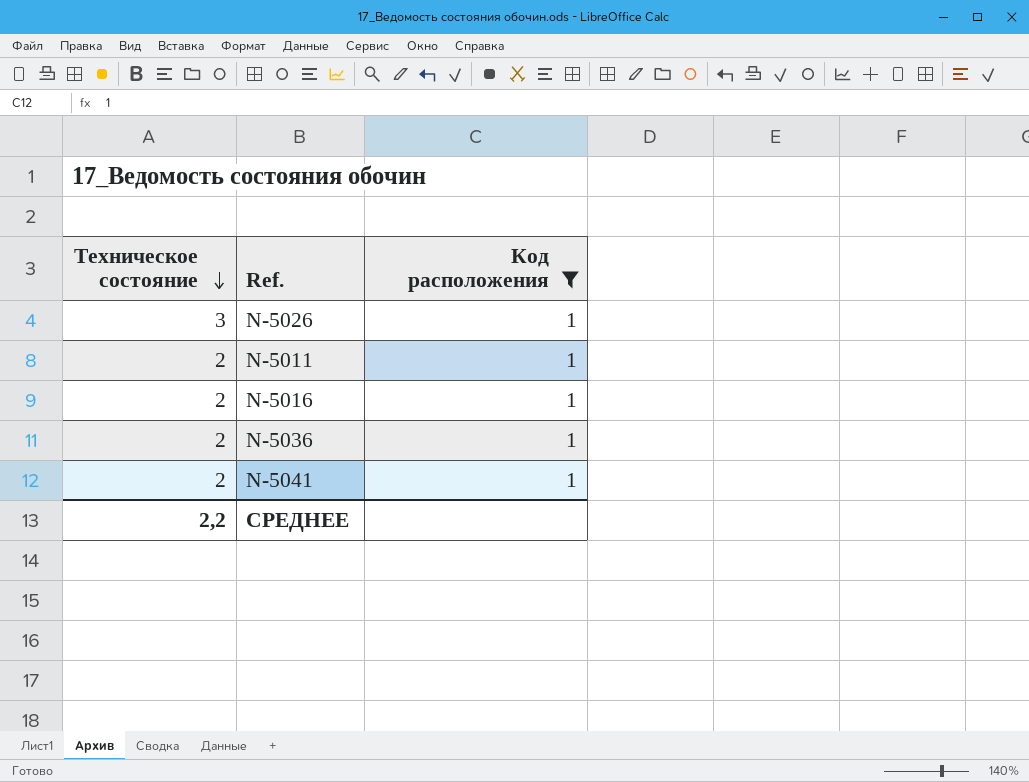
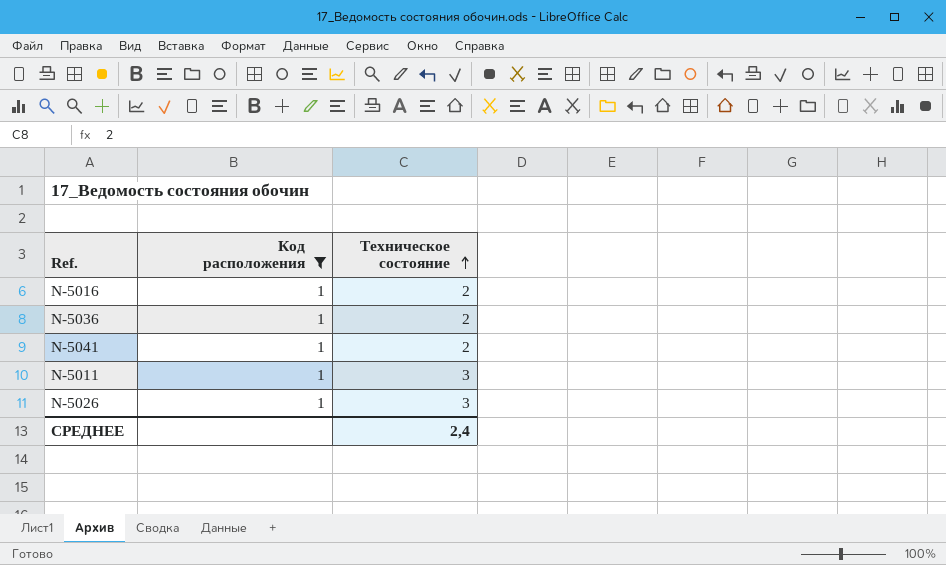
row order: Техническое состояние descending -> Техническое состояние ascending
column Техническое состояние | position: 1 -> 3
N-5011 | Техническое состояние: 2 -> 3
СРЕДНЕЕ | Техническое состояние: 2,2 -> 2,4

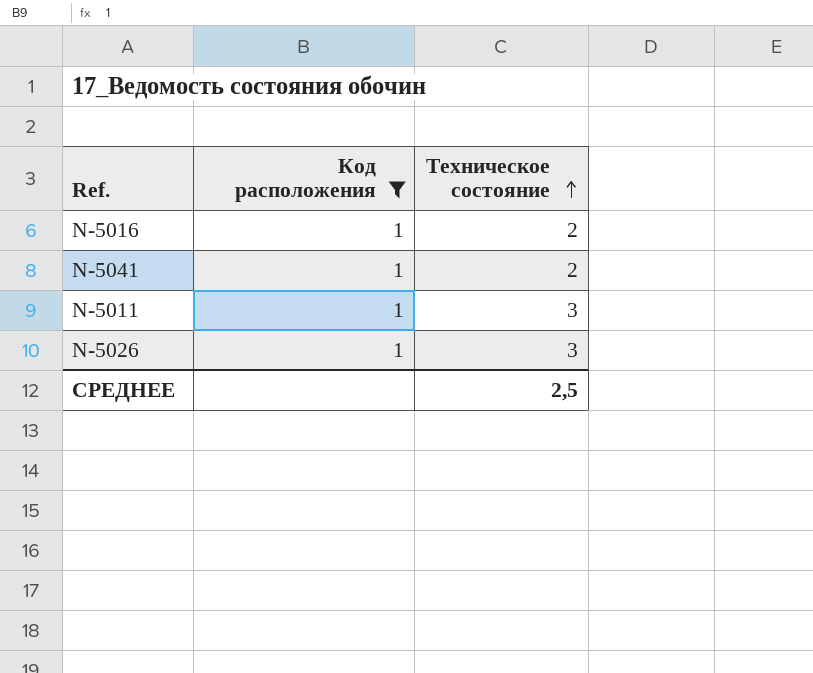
row N-5036: 1 | 2 -> none
СРЕДНЕЕ | Техническое состояние: 2,4 -> 2,5

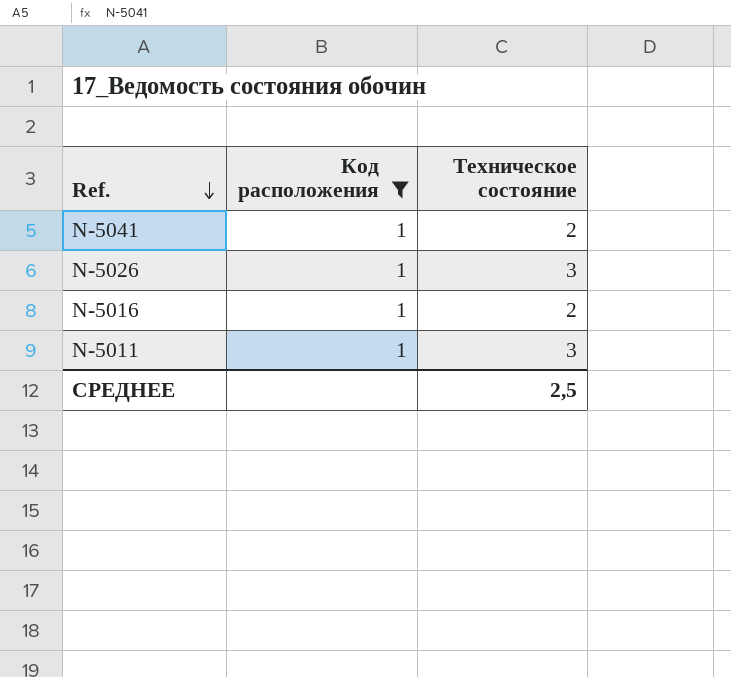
row order: Техническое состояние ascending -> Ref. descending

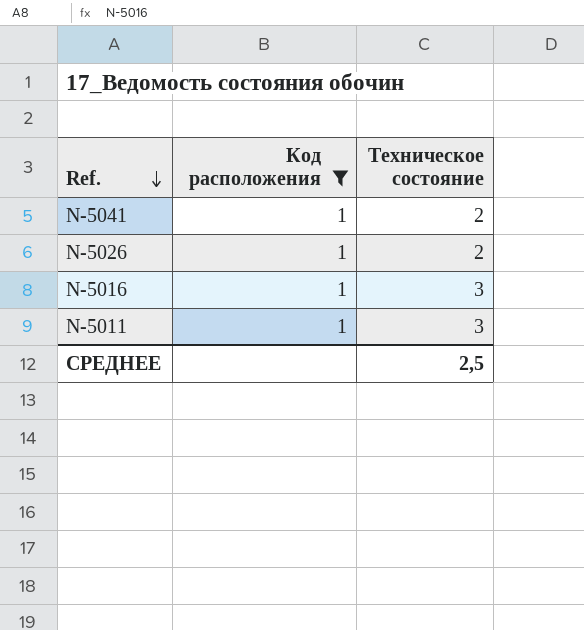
N-5026 | Техническое состояние: 3 -> 2
N-5016 | Техническое состояние: 2 -> 3

